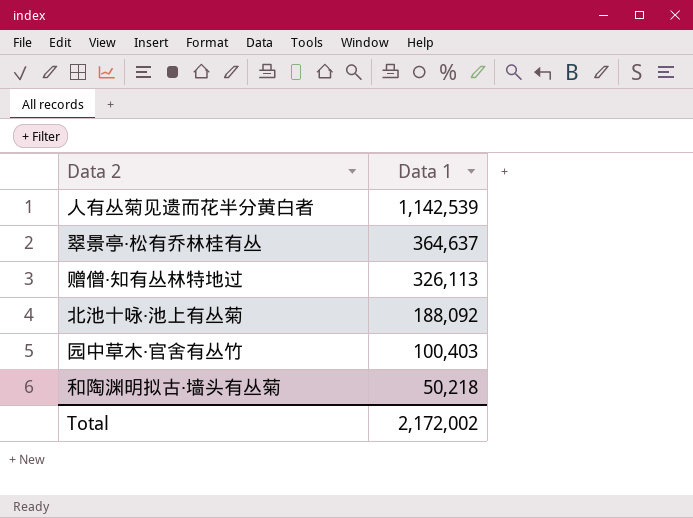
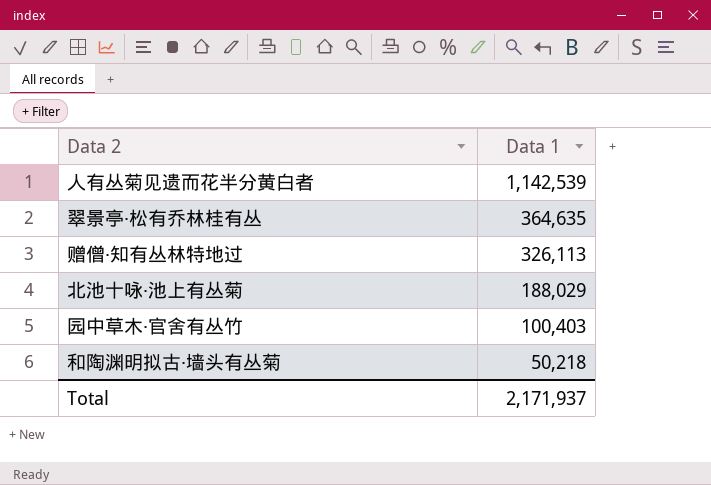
翠景亭·松有乔林桂有丛 | Data 1: 364,637 -> 364,635
北池十咏·池上有丛菊 | Data 1: 188,092 -> 188,029
Total | Data 1: 2,172,002 -> 2,171,937

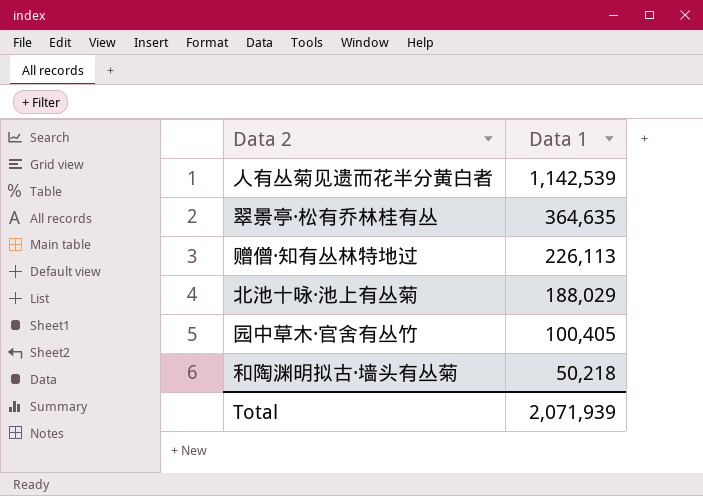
赠僧·知有丛林特地过 | Data 1: 326,113 -> 226,113
园中草木·官舍有丛竹 | Data 1: 100,403 -> 100,405
Total | Data 1: 2,171,937 -> 2,071,939

